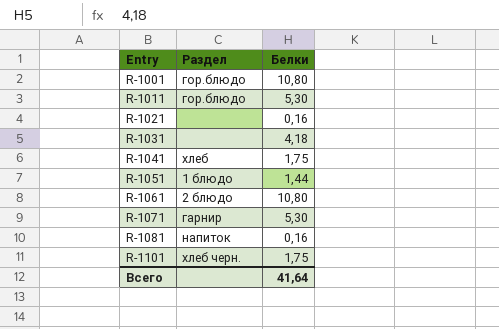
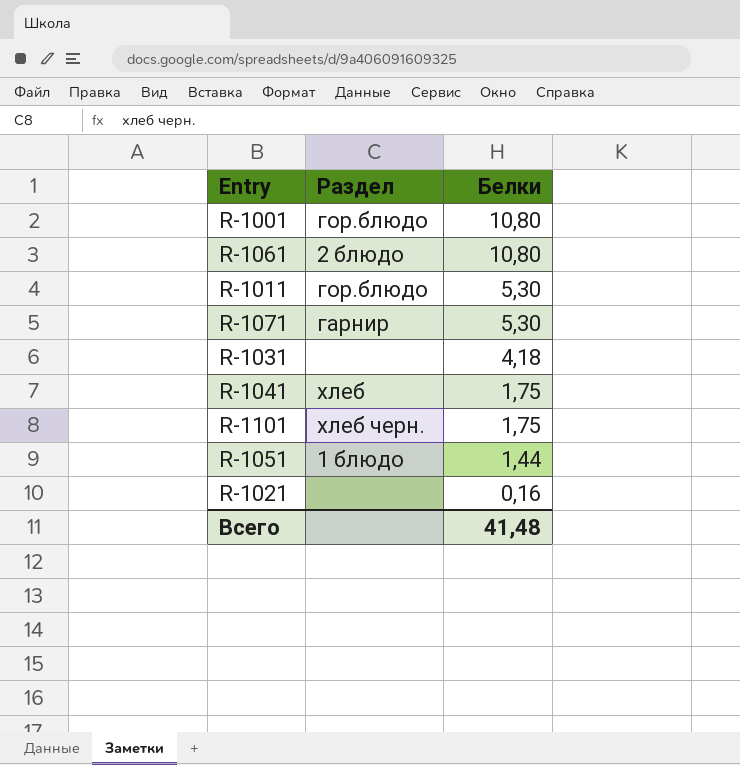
row order: Entry ascending -> Белки descending
row R-1081: напиток | 0,16 -> none
Всего | Белки: 41,64 -> 41,48

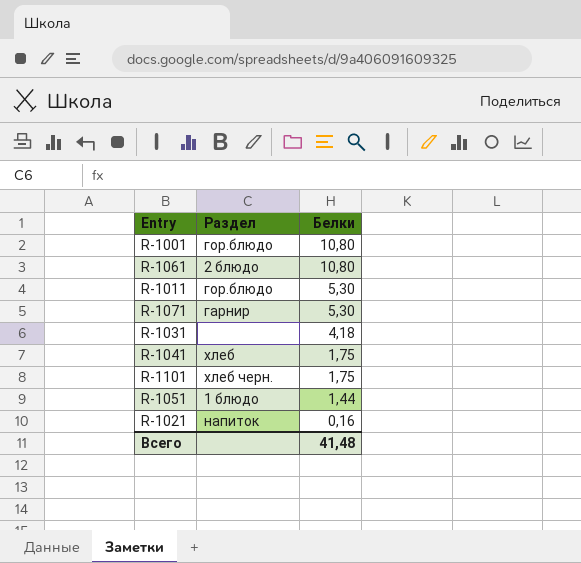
R-1021 | Раздел: none -> напиток

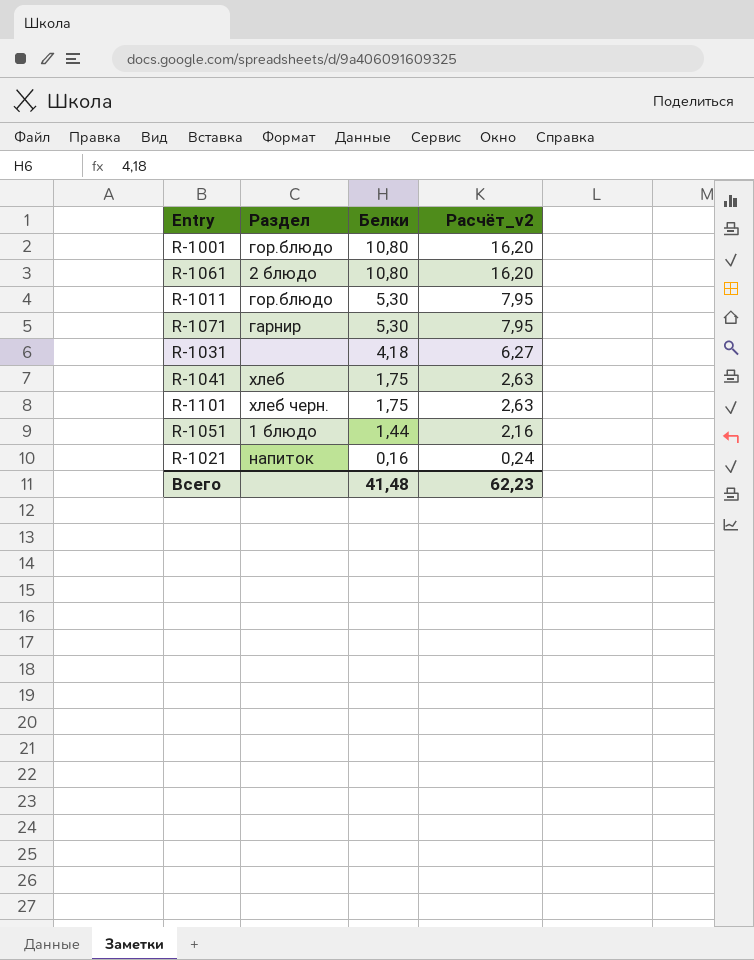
column Расчёт_v2 | formula: none -> [Белки] * 1,5

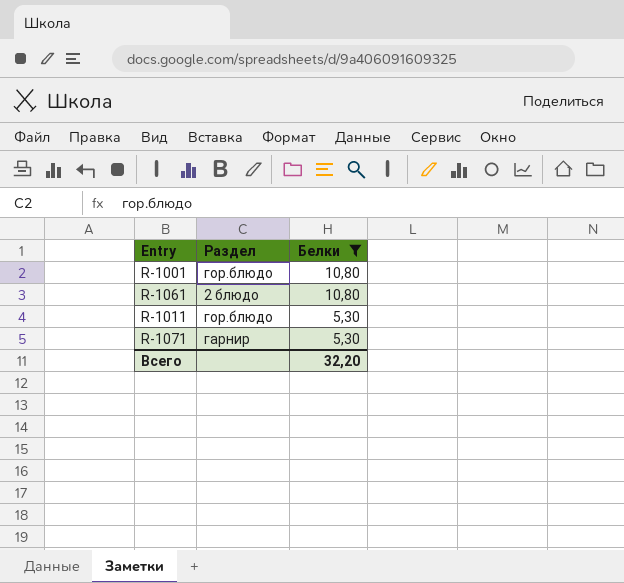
filter: none -> Белки >= 5,30
column Расчёт_v2 | formula: [Белки] * 1,5 -> none
Всего | Белки: 41,48 -> 32,20

